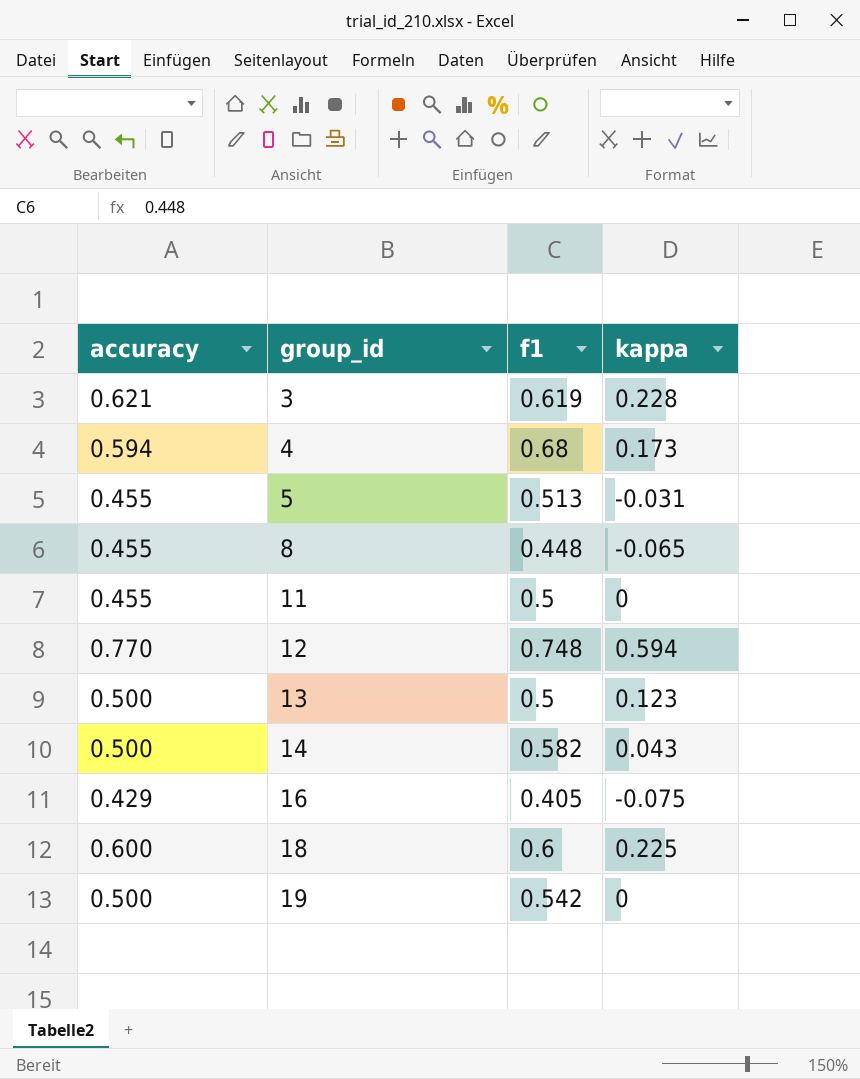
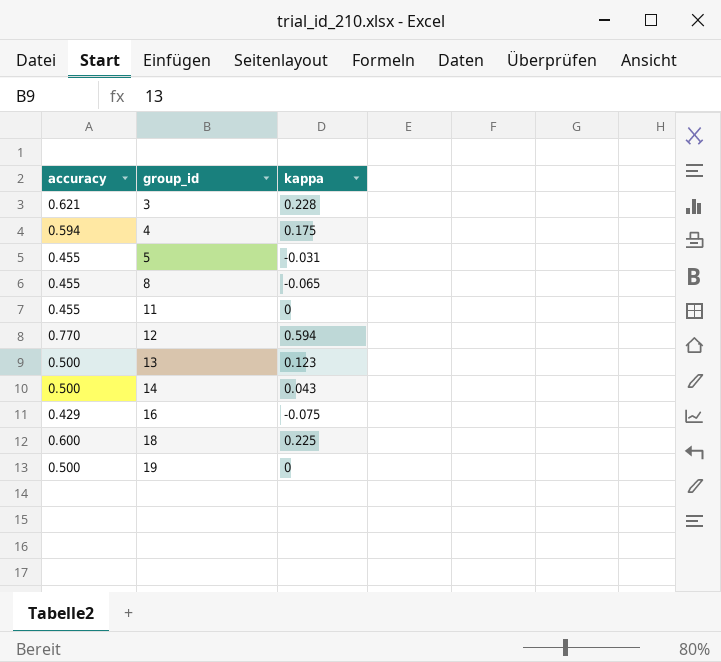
column f1 | position: 3 -> none
4 | kappa: 0.173 -> 0.175

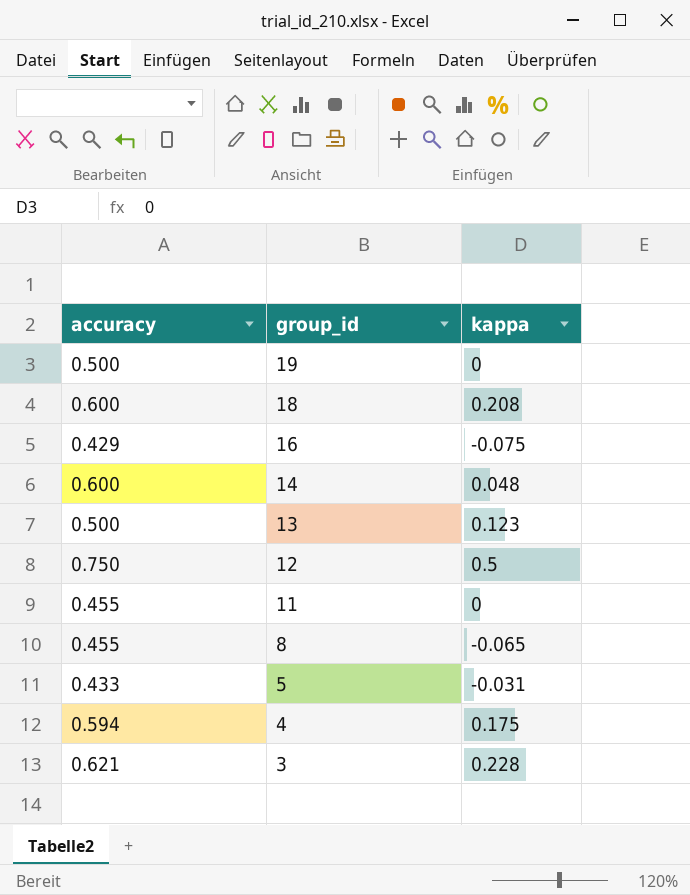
row order: group_id ascending -> group_id descending
18 | kappa: 0.225 -> 0.208
14 | accuracy: 0.500 -> 0.600
14 | kappa: 0.043 -> 0.048
12 | accuracy: 0.770 -> 0.750
12 | kappa: 0.594 -> 0.5
5 | accuracy: 0.455 -> 0.433

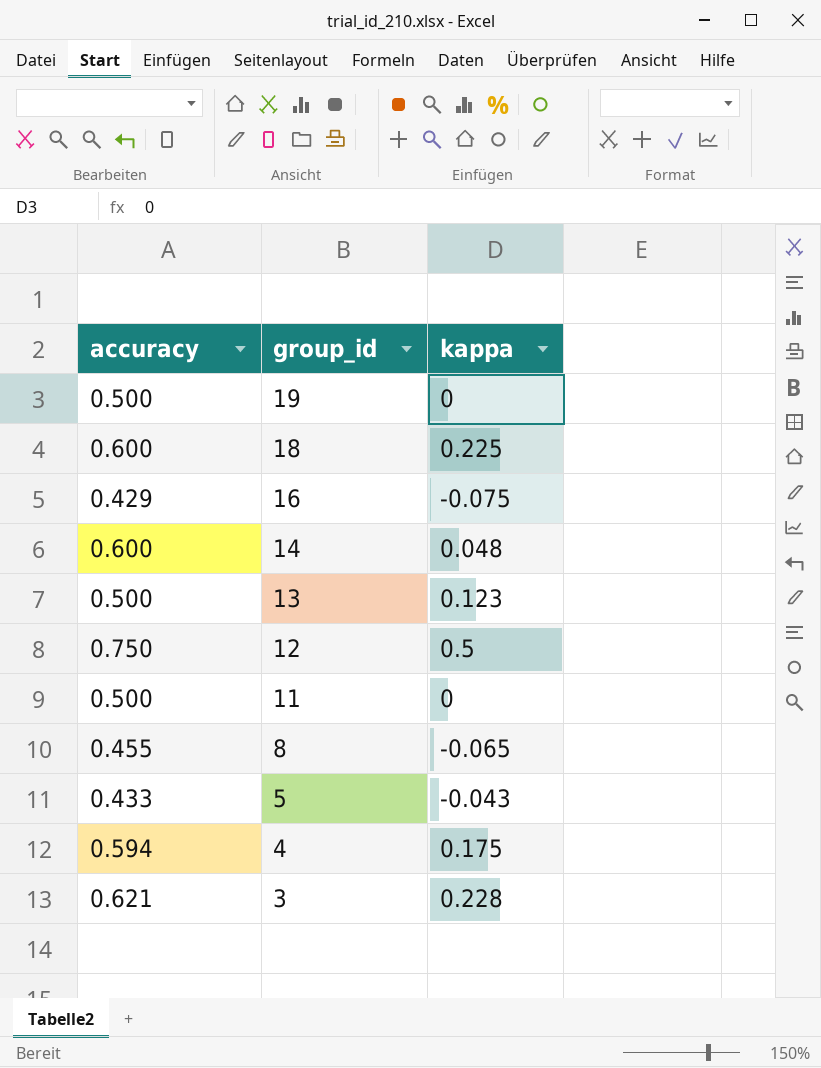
18 | kappa: 0.208 -> 0.225
11 | accuracy: 0.455 -> 0.500
5 | kappa: -0.031 -> -0.043

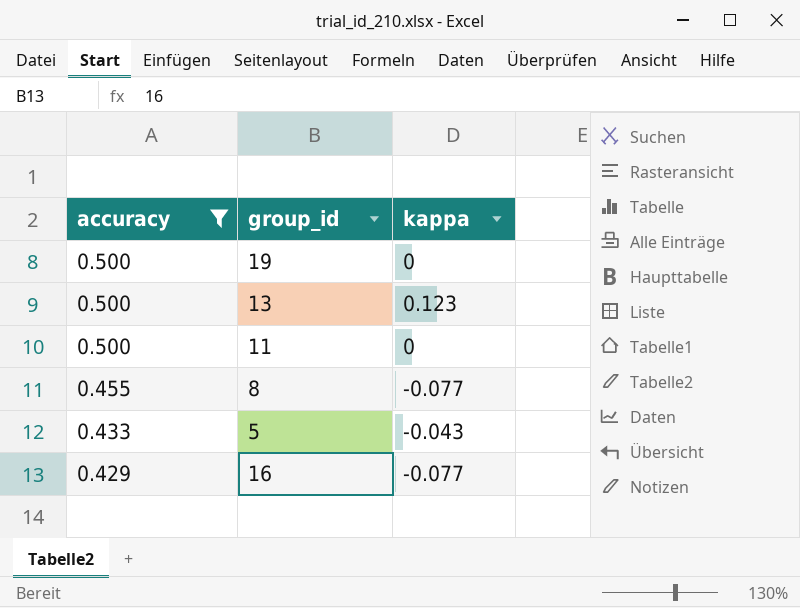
filter: none -> accuracy <= 0.500
row order: group_id descending -> accuracy descending
8 | kappa: -0.065 -> -0.077
16 | kappa: -0.075 -> -0.077

